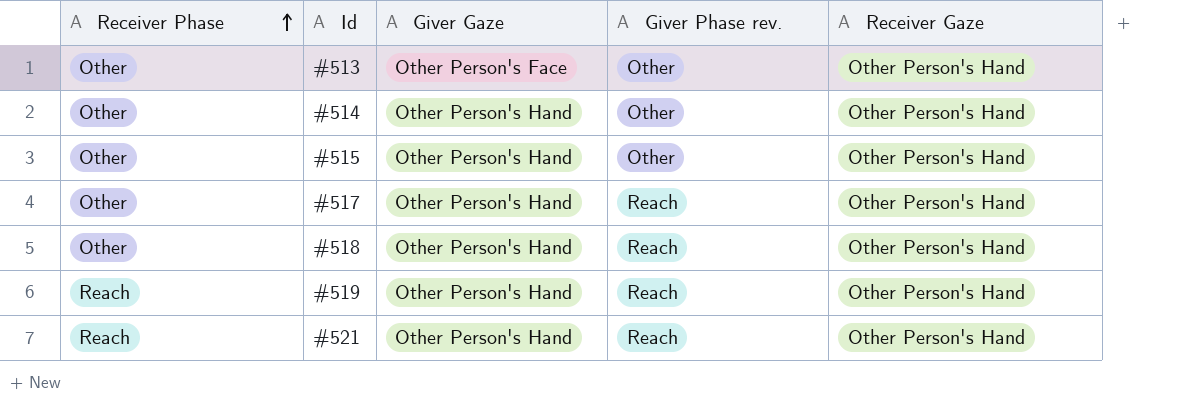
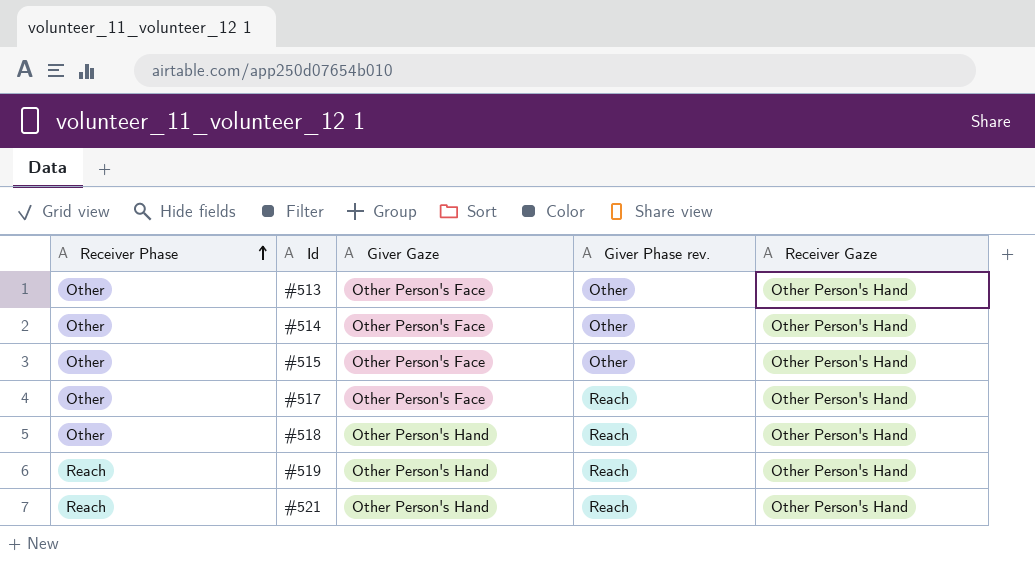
#514 | Giver Gaze: Other Person's Hand -> Other Person's Face
#515 | Giver Gaze: Other Person's Hand -> Other Person's Face
#517 | Giver Gaze: Other Person's Hand -> Other Person's Face

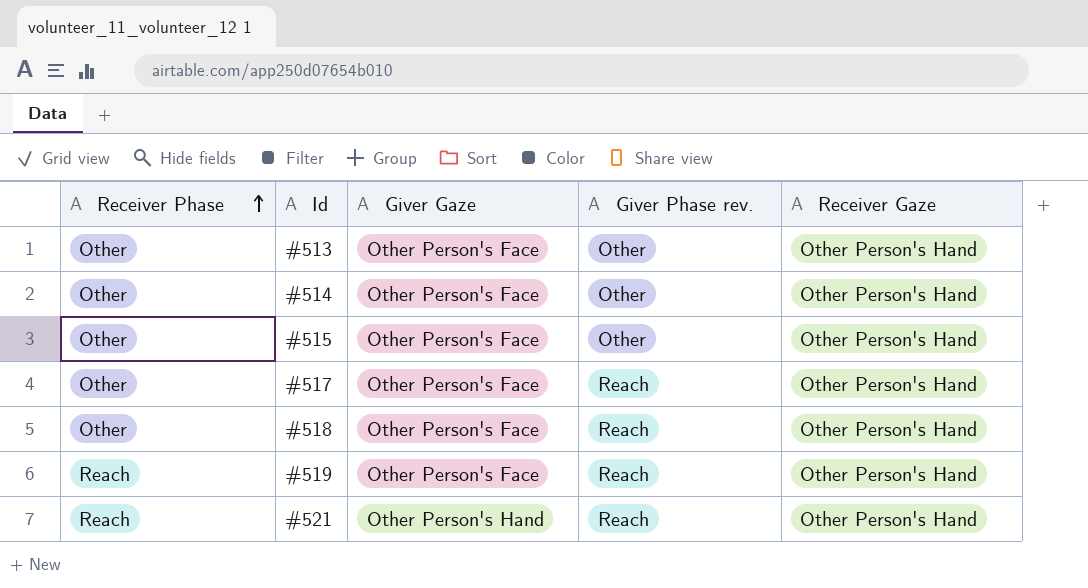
#518 | Giver Gaze: Other Person's Hand -> Other Person's Face
#519 | Giver Gaze: Other Person's Hand -> Other Person's Face

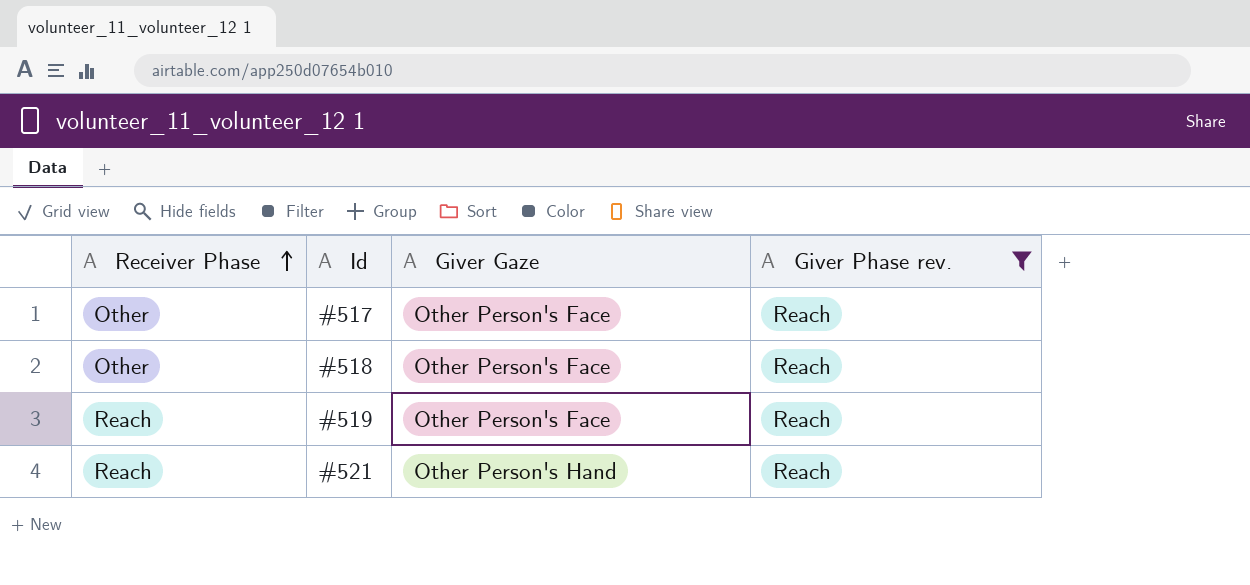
filter: none -> Giver Phase rev. = Reach
column Receiver Gaze | position: 5 -> none

